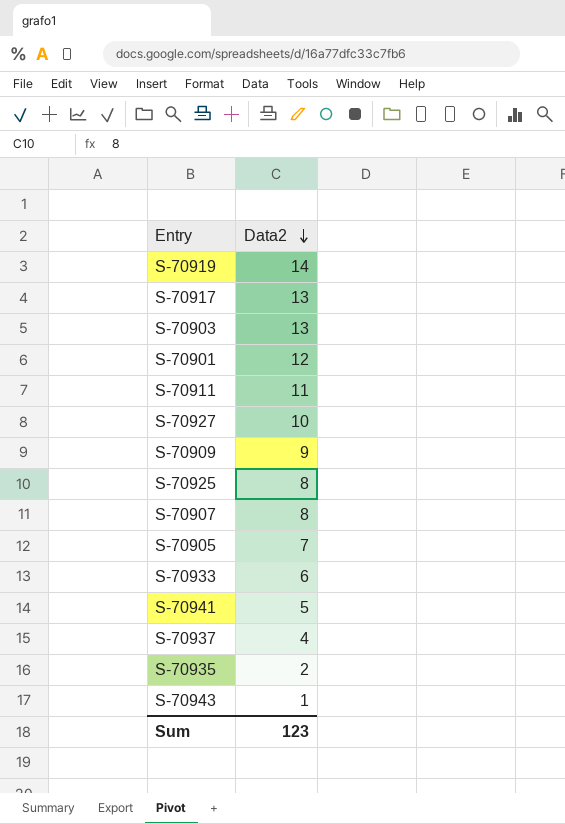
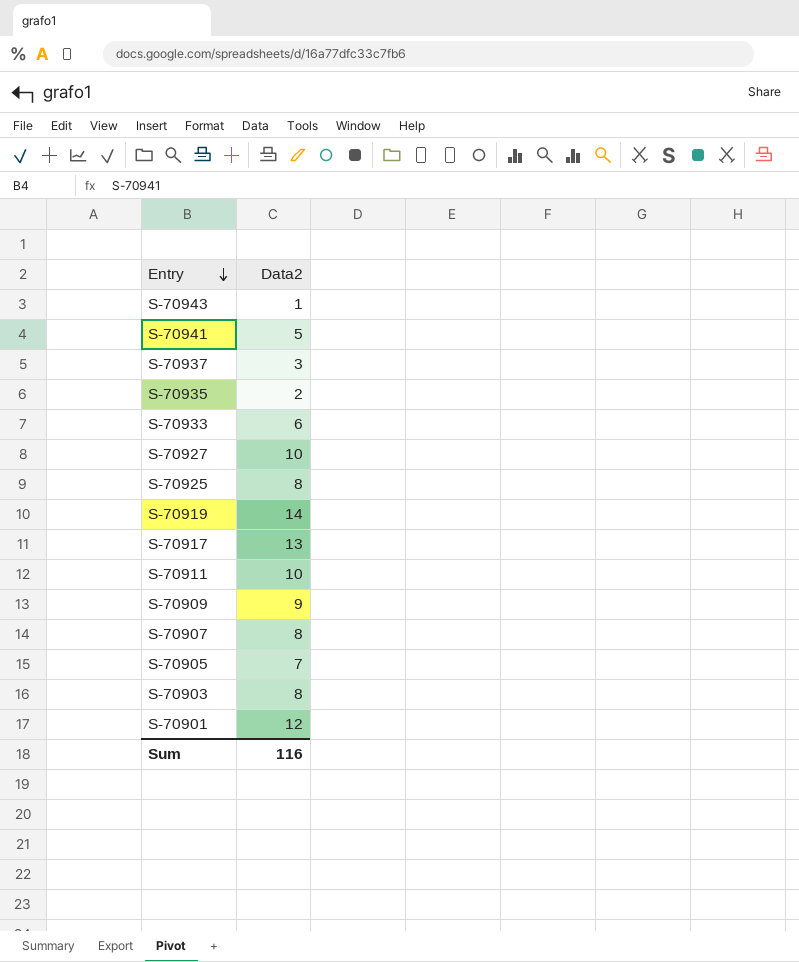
row order: Data2 descending -> Entry descending
S-70937 | Data2: 4 -> 3
S-70911 | Data2: 11 -> 10
S-70903 | Data2: 13 -> 8
Sum | Data2: 123 -> 116

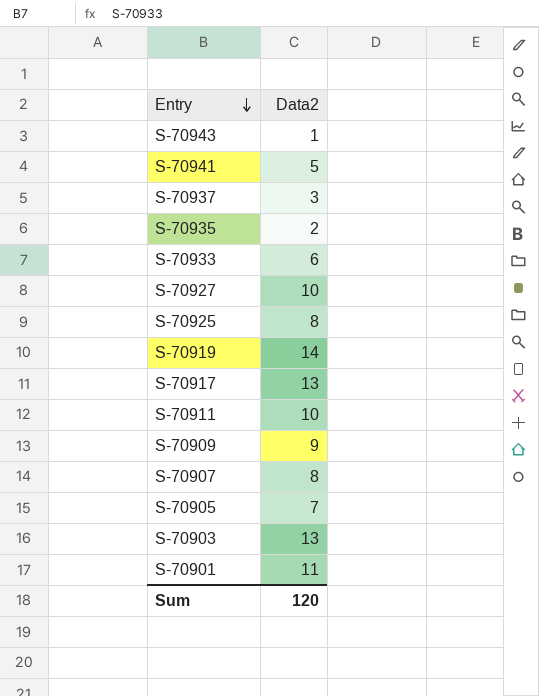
S-70903 | Data2: 8 -> 13
S-70901 | Data2: 12 -> 11
Sum | Data2: 116 -> 120

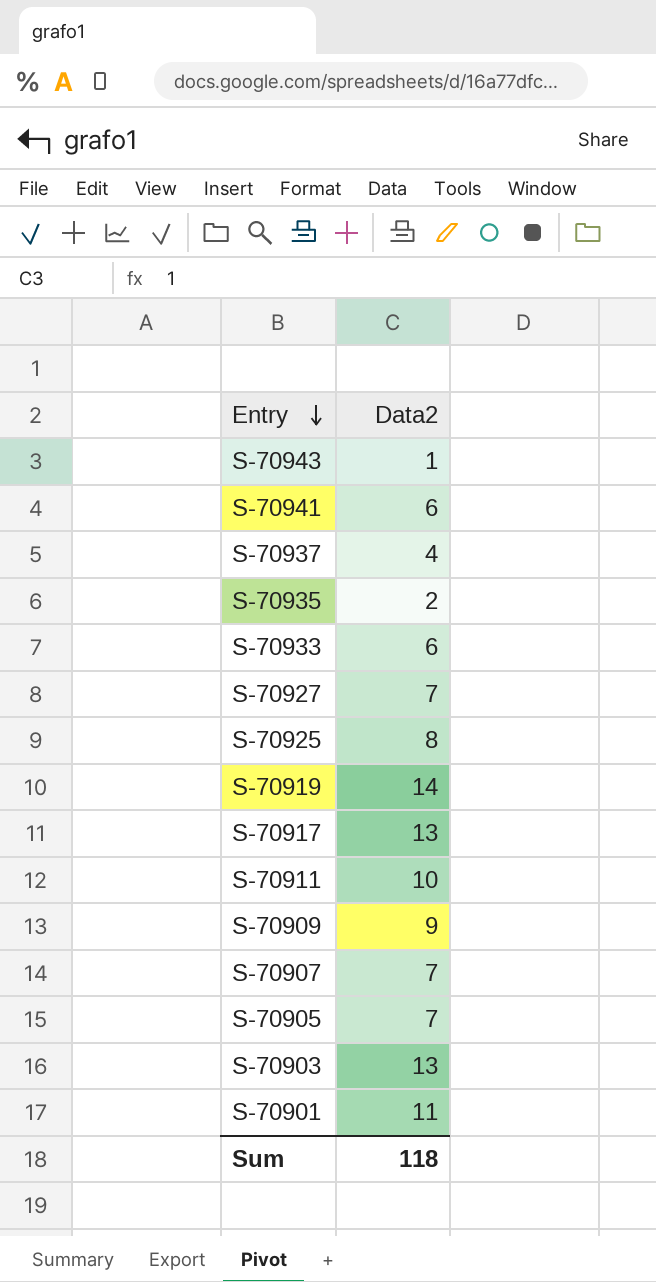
S-70941 | Data2: 5 -> 6
S-70937 | Data2: 3 -> 4
S-70927 | Data2: 10 -> 7
S-70907 | Data2: 8 -> 7
Sum | Data2: 120 -> 118

